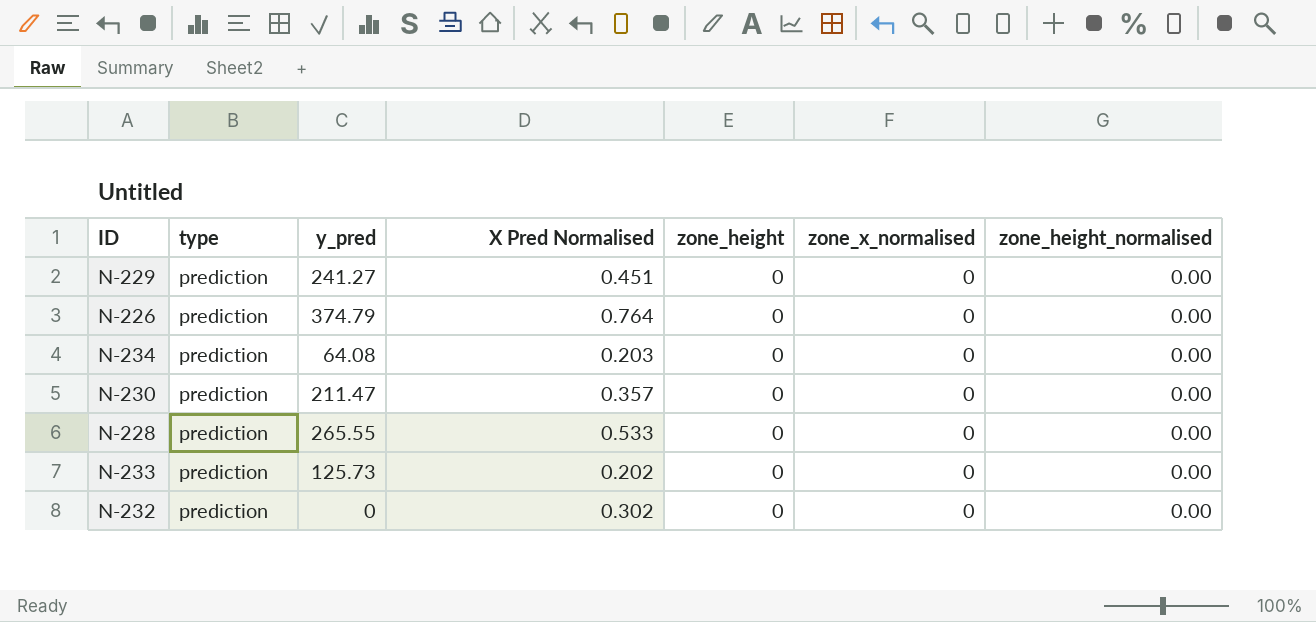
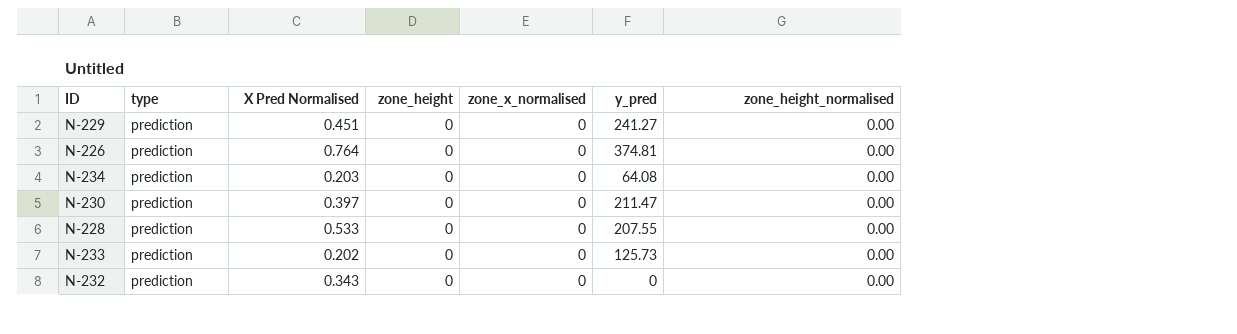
column y_pred | position: 3 -> 6
N-226 | y_pred: 374.79 -> 374.81
N-230 | X Pred Normalised: 0.357 -> 0.397
N-228 | y_pred: 265.55 -> 207.55
N-232 | X Pred Normalised: 0.302 -> 0.343

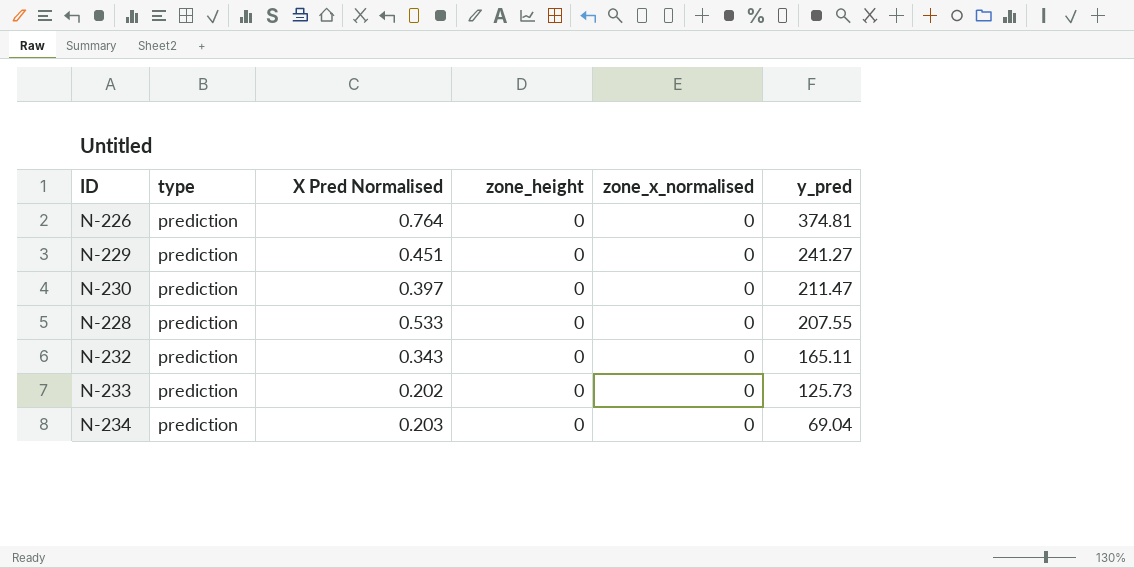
row order: none -> y_pred descending
column zone_height_normalised | position: 7 -> none
N-232 | y_pred: 0 -> 165.11
N-234 | y_pred: 64.08 -> 69.04

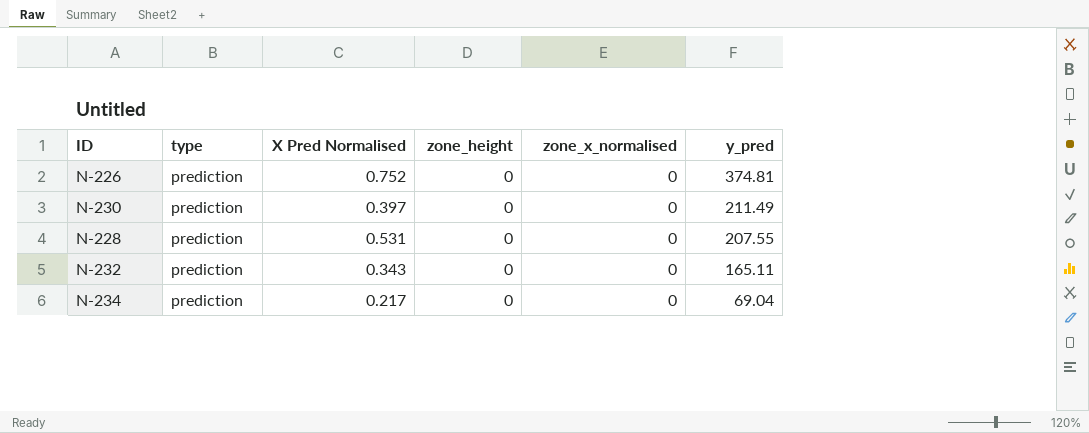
row N-229: prediction | 0.451 | 0 | 0 | 241.27 -> none
row N-233: prediction | 0.202 | 0 | 0 | 125.73 -> none
N-226 | X Pred Normalised: 0.764 -> 0.752
N-230 | y_pred: 211.47 -> 211.49
N-228 | X Pred Normalised: 0.533 -> 0.531
N-234 | X Pred Normalised: 0.203 -> 0.217

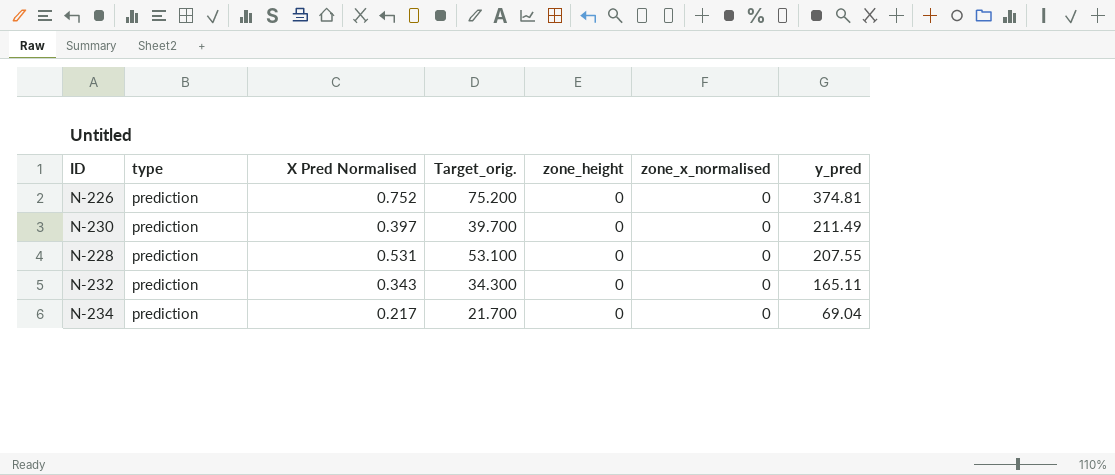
column Target_orig. | formula: none -> [X Pred Normalised] * 100

